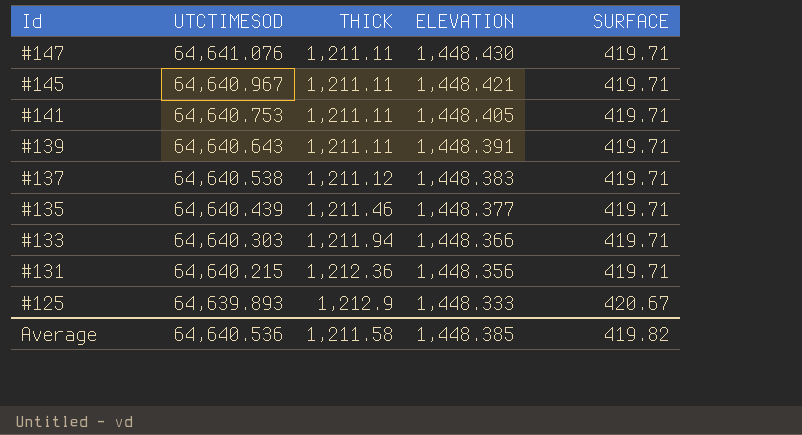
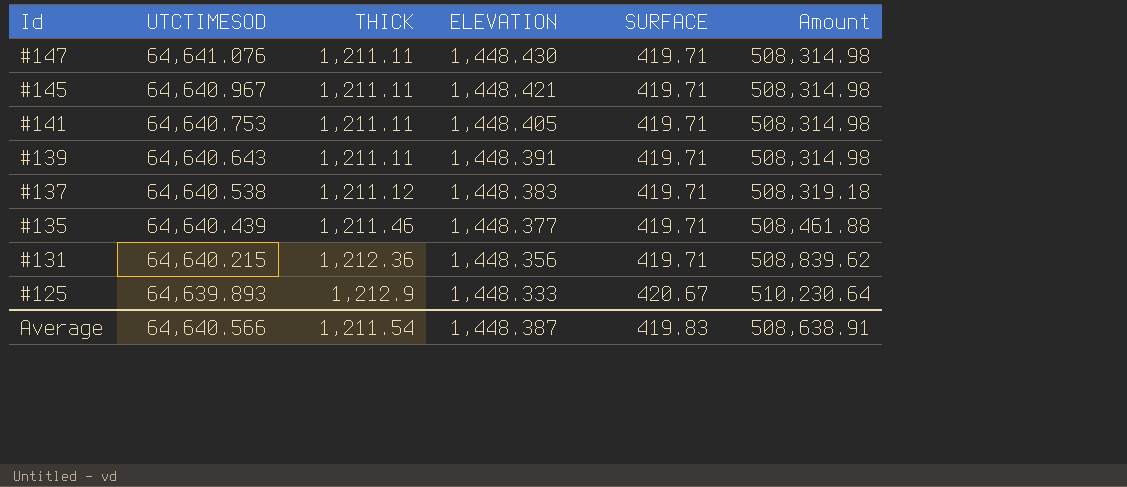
column Amount | formula: none -> [THICK] * [SURFACE]
row #133: 64,640.303 | 1,211.94 | 1,448.366 | 419.71 -> none
Average | UTCTIMESOD: 64,640.536 -> 64,640.566
Average | THICK: 1,211.58 -> 1,211.54
Average | ELEVATION: 1,448.385 -> 1,448.387
Average | SURFACE: 419.82 -> 419.83

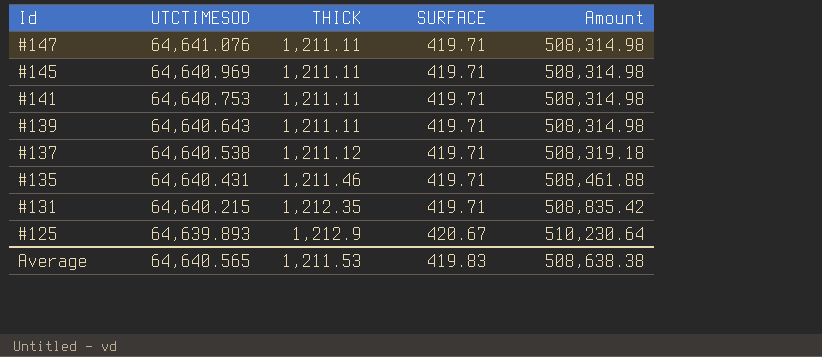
column ELEVATION | position: 4 -> none
#145 | UTCTIMESOD: 64,640.967 -> 64,640.969
#135 | UTCTIMESOD: 64,640.439 -> 64,640.431
#131 | THICK: 1,212.36 -> 1,212.35
#131 | Amount: 508,839.62 -> 508,835.42
Average | UTCTIMESOD: 64,640.566 -> 64,640.565
Average | THICK: 1,211.54 -> 1,211.53
Average | Amount: 508,638.91 -> 508,638.38

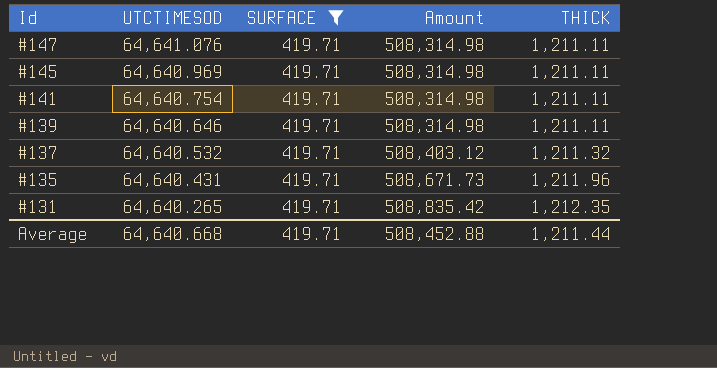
filter: none -> SURFACE = 419.71
column THICK | position: 3 -> 5
#141 | UTCTIMESOD: 64,640.753 -> 64,640.754
#139 | UTCTIMESOD: 64,640.643 -> 64,640.646
#137 | UTCTIMESOD: 64,640.538 -> 64,640.532
#137 | Amount: 508,319.18 -> 508,403.12
#137 | THICK: 1,211.12 -> 1,211.32
#135 | Amount: 508,461.88 -> 508,671.73
#135 | THICK: 1,211.46 -> 1,211.96
#131 | UTCTIMESOD: 64,640.215 -> 64,640.265
Average | UTCTIMESOD: 64,640.565 -> 64,640.668
Average | SURFACE: 419.83 -> 419.71
Average | Amount: 508,638.38 -> 508,452.88
Average | THICK: 1,211.53 -> 1,211.44

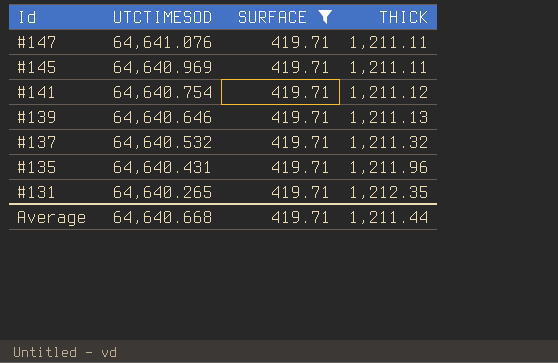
column Amount | formula: [SURFACE] * [THICK] -> none
#141 | THICK: 1,211.11 -> 1,211.12
#139 | THICK: 1,211.11 -> 1,211.13

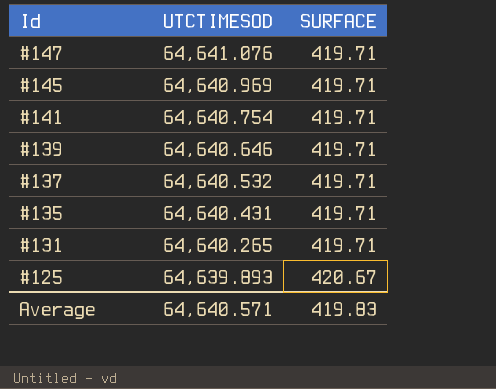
filter: SURFACE = 419.71 -> none
column THICK | position: 4 -> none
Average | UTCTIMESOD: 64,640.668 -> 64,640.571
Average | SURFACE: 419.71 -> 419.83

